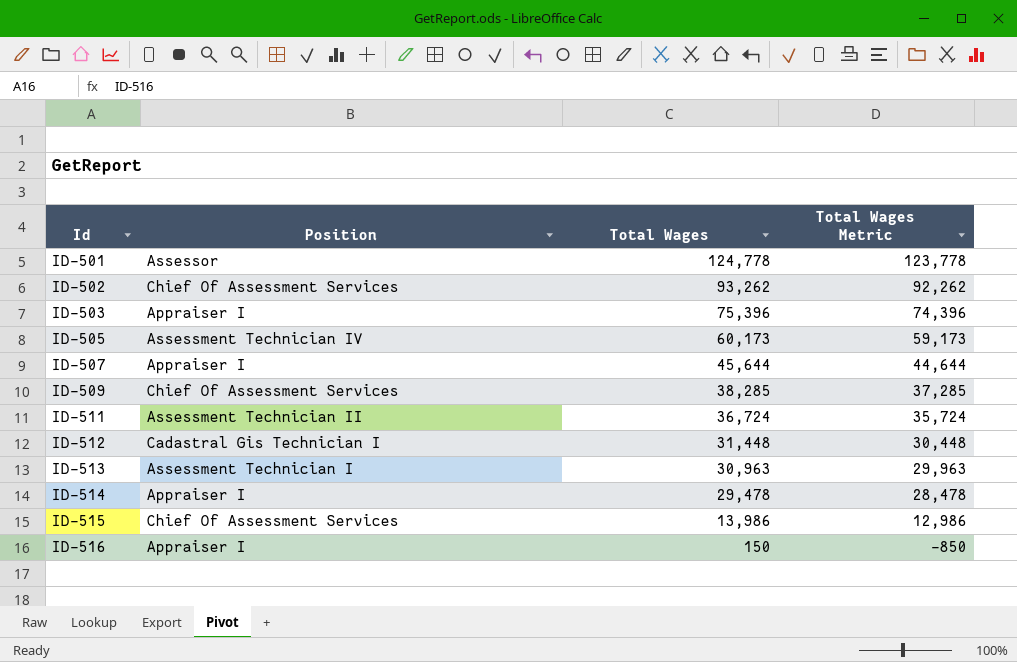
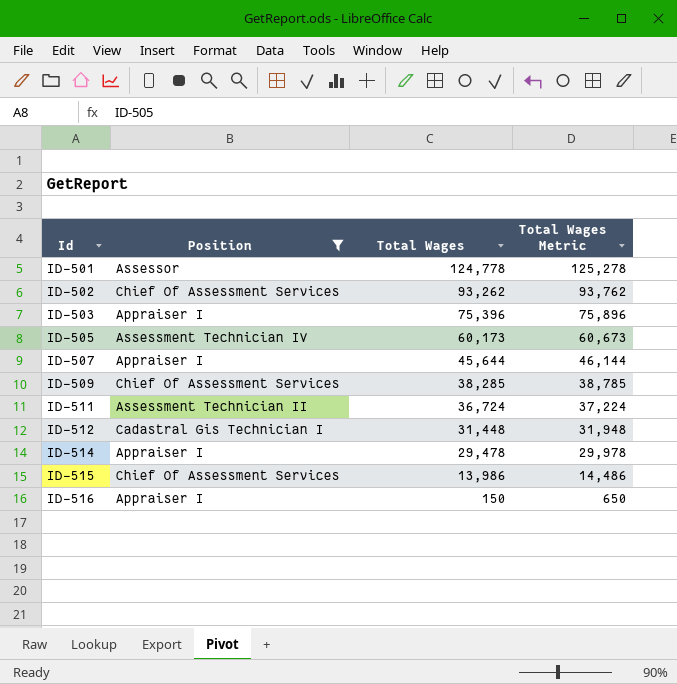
filter: none -> Position != Assessment Technician I
column Total Wages Metric | formula: [Total Wages] - 1000 -> [Total Wages] + 500

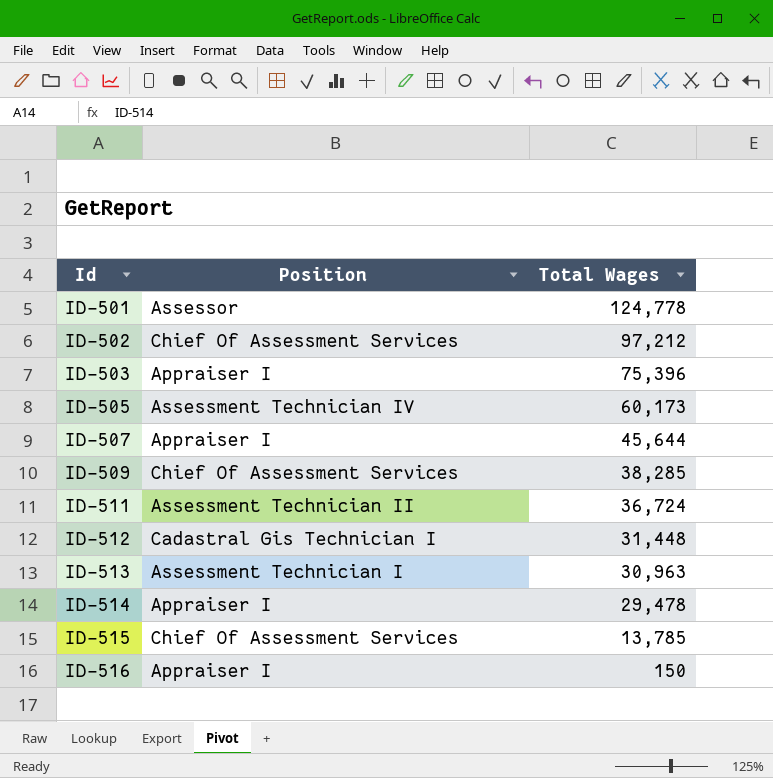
filter: Position != Assessment Technician I -> none
column Total Wages Metric | formula: [Total Wages] + 500 -> none
ID-502 | Total Wages: 93,262 -> 97,212
ID-515 | Total Wages: 13,986 -> 13,785

